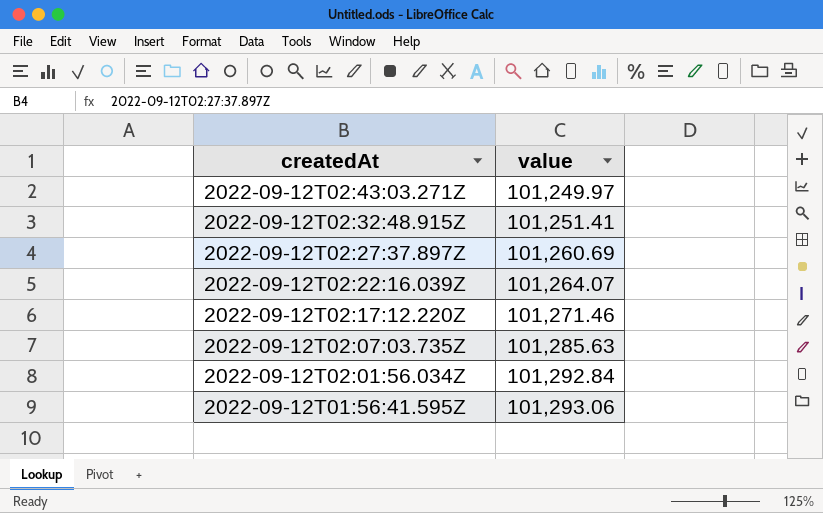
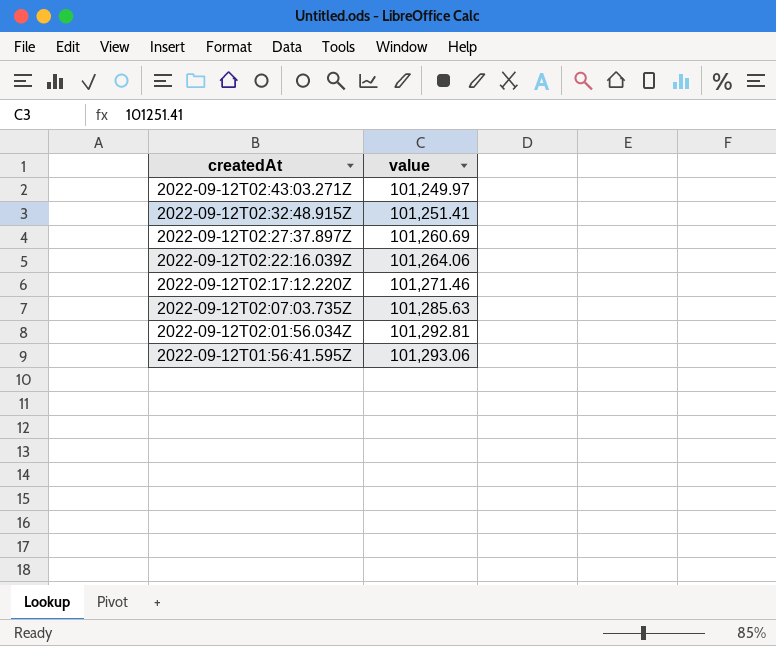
2022-09-12T02:22:16.039Z | value: 101,264.07 -> 101,264.06
2022-09-12T02:01:56.034Z | value: 101,292.84 -> 101,292.81

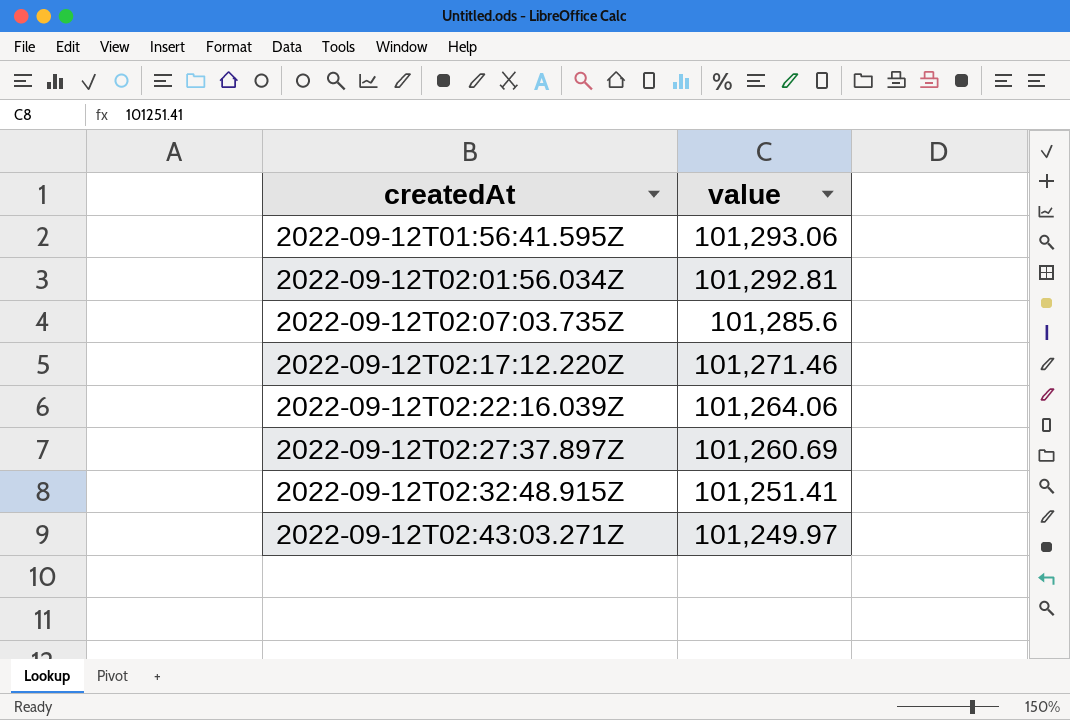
row order: createdAt descending -> createdAt ascending
2022-09-12T02:07:03.735Z | value: 101,285.63 -> 101,285.6

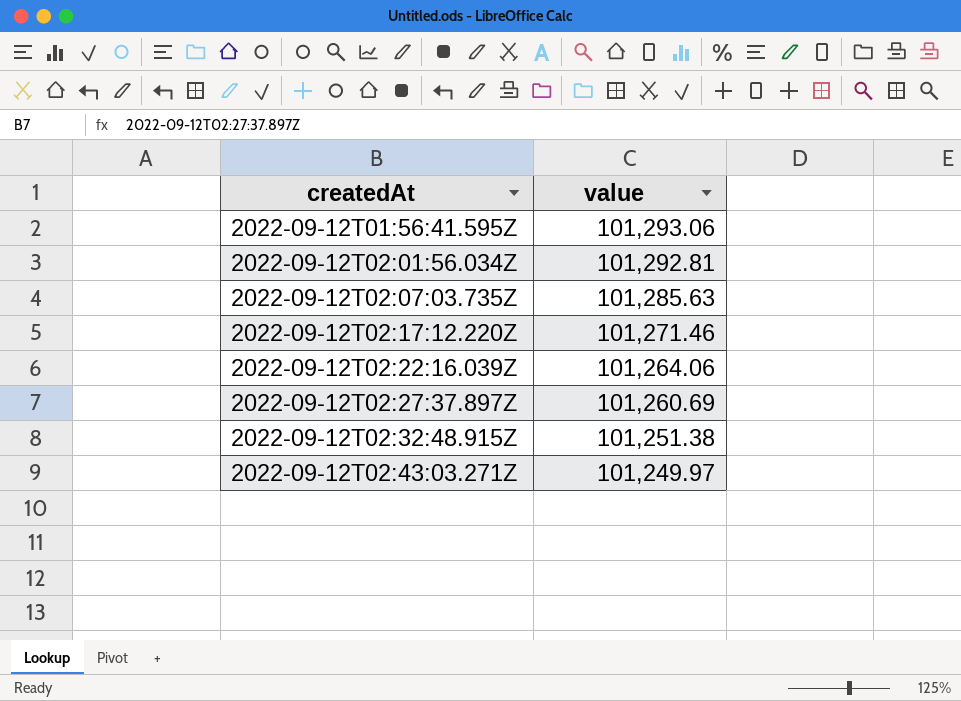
2022-09-12T02:07:03.735Z | value: 101,285.6 -> 101,285.63
2022-09-12T02:32:48.915Z | value: 101,251.41 -> 101,251.38

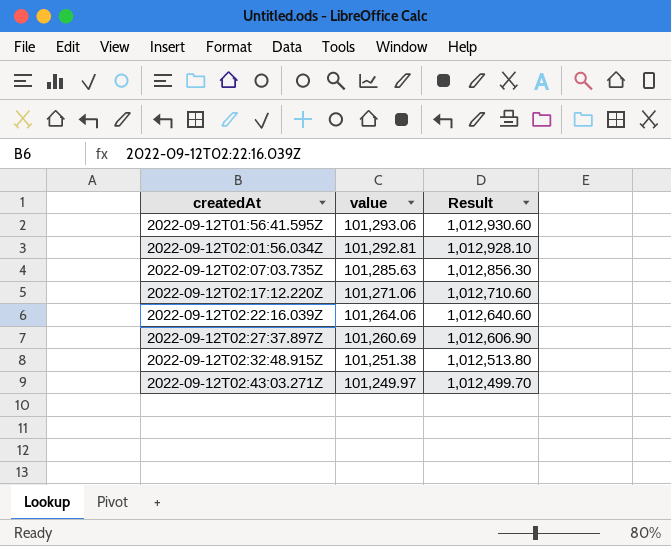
column Result | formula: none -> [value] * 10
2022-09-12T02:17:12.220Z | value: 101,271.46 -> 101,271.06

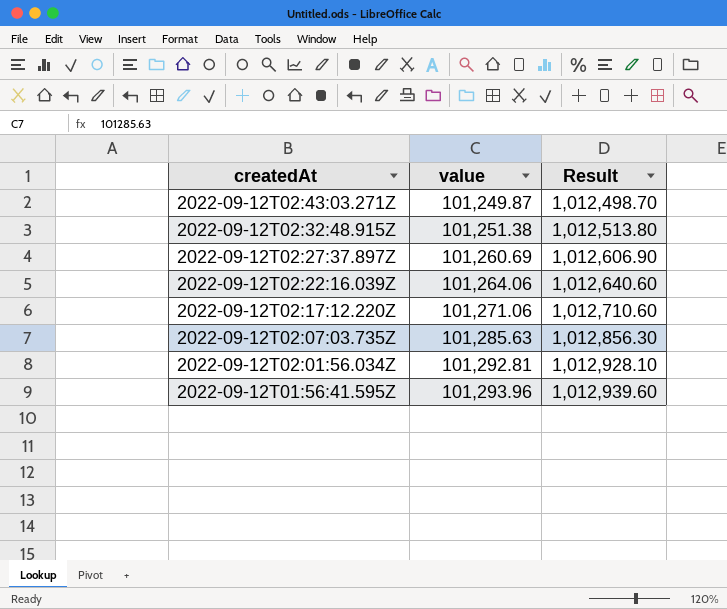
row order: createdAt ascending -> createdAt descending
2022-09-12T02:43:03.271Z | value: 101,249.97 -> 101,249.87
2022-09-12T02:43:03.271Z | Result: 1,012,499.70 -> 1,012,498.70
2022-09-12T01:56:41.595Z | value: 101,293.06 -> 101,293.96
2022-09-12T01:56:41.595Z | Result: 1,012,930.60 -> 1,012,939.60

